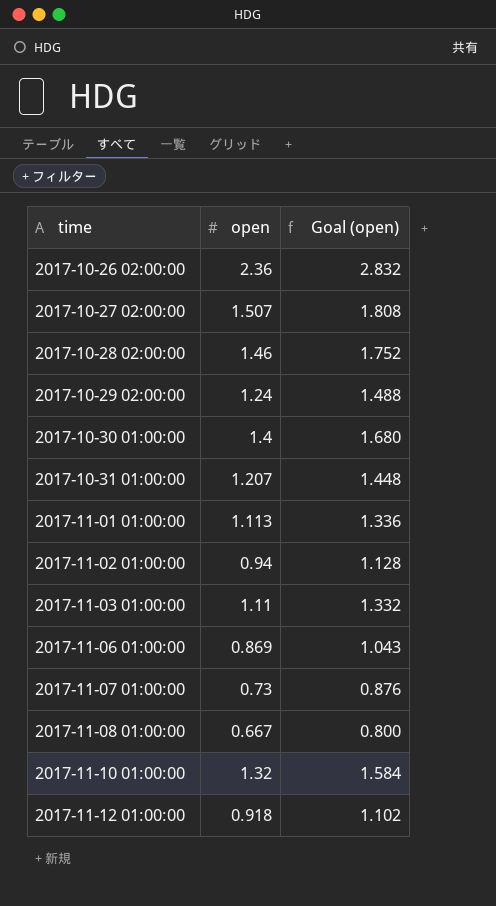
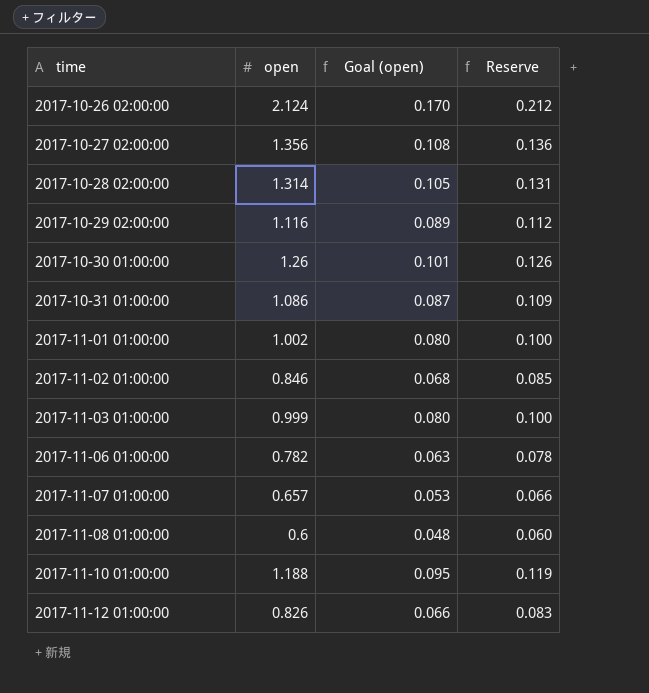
column Goal (open) | formula: [open] * 1.2 -> [open] * 0.08
column Reserve | formula: none -> [open] * 0.1
2017-10-26 02:00:00 | open: 2.36 -> 2.124
2017-10-27 02:00:00 | open: 1.507 -> 1.356
2017-10-28 02:00:00 | open: 1.46 -> 1.314
2017-10-29 02:00:00 | open: 1.24 -> 1.116
2017-10-30 01:00:00 | open: 1.4 -> 1.26
2017-10-31 01:00:00 | open: 1.207 -> 1.086
2017-11-01 01:00:00 | open: 1.113 -> 1.002
2017-11-02 01:00:00 | open: 0.94 -> 0.846
2017-11-03 01:00:00 | open: 1.11 -> 0.999
2017-11-06 01:00:00 | open: 0.869 -> 0.782
2017-11-07 01:00:00 | open: 0.73 -> 0.657
2017-11-08 01:00:00 | open: 0.667 -> 0.6
2017-11-10 01:00:00 | open: 1.32 -> 1.188
2017-11-12 01:00:00 | open: 0.918 -> 0.826

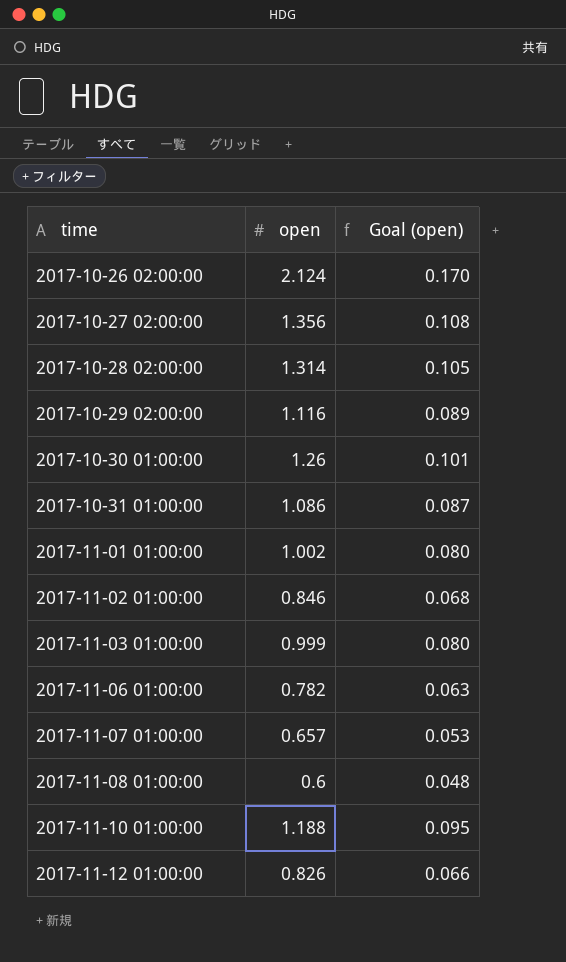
column Reserve | formula: [open] * 0.1 -> none

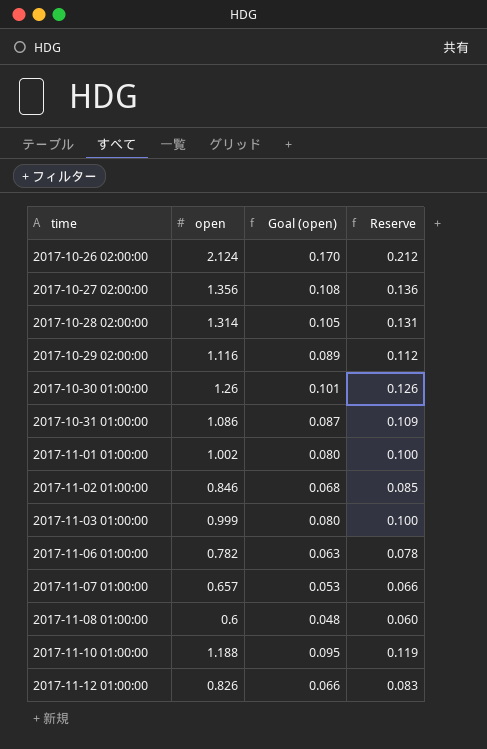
column Reserve | formula: none -> [open] * 0.1

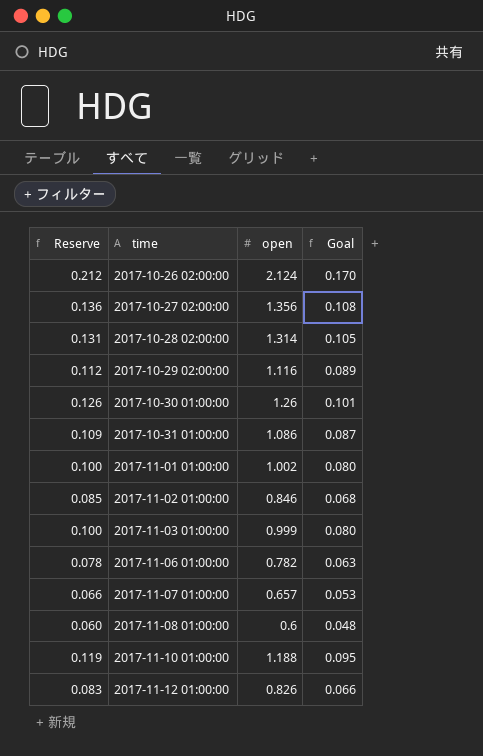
column Reserve | position: 4 -> 1
column name: Goal (open) -> Goal

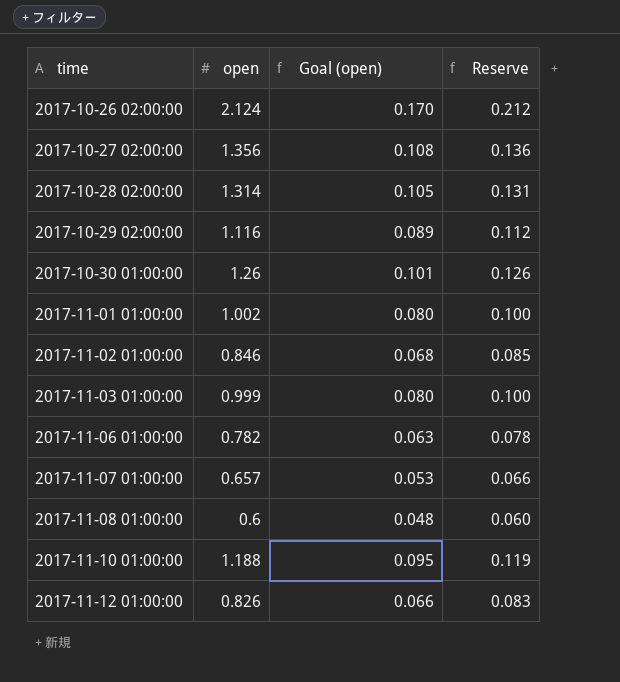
column name: Goal -> Goal (open)
column Reserve | position: 1 -> 4
row 2017-10-31 01:00:00: 0.109 | 1.086 | 0.087 -> none

